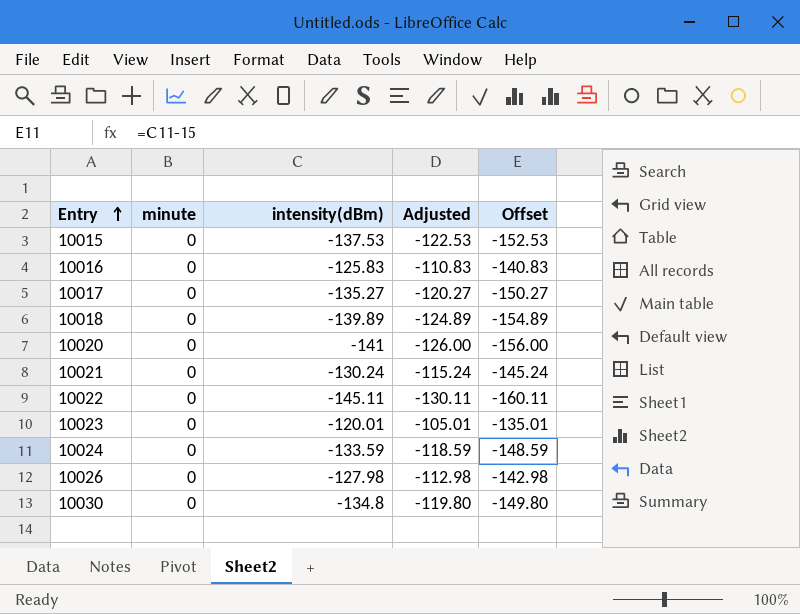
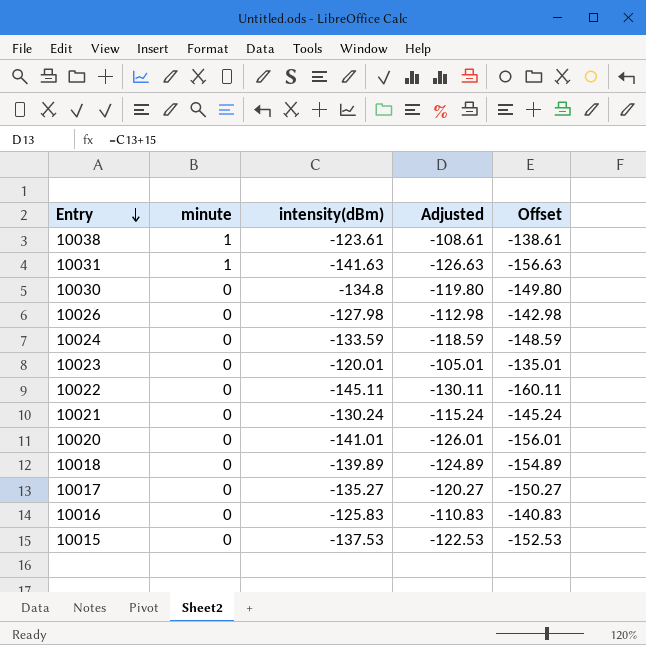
row order: Entry ascending -> Entry descending
row 10038: none -> 1 | -123.61 | -108.61 | -138.61
row 10031: none -> 1 | -141.63 | -126.63 | -156.63
10020 | intensity(dBm): -141 -> -141.01
10020 | Adjusted: -126.00 -> -126.01
10020 | Offset: -156.00 -> -156.01

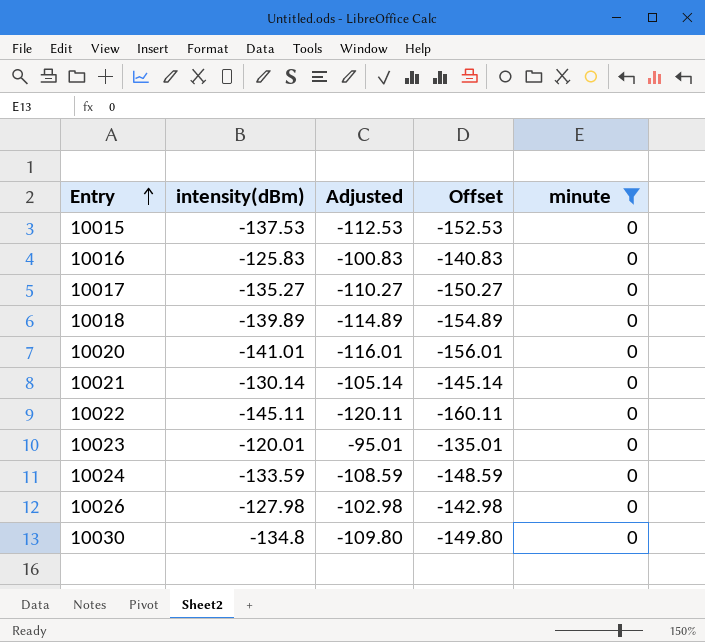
filter: none -> minute = 0
row order: Entry descending -> Entry ascending
column Adjusted | formula: [intensity(dBm)] + 15 -> [intensity(dBm)] + 25
column minute | position: 2 -> 5
10021 | intensity(dBm): -130.24 -> -130.14
10021 | Offset: -145.24 -> -145.14

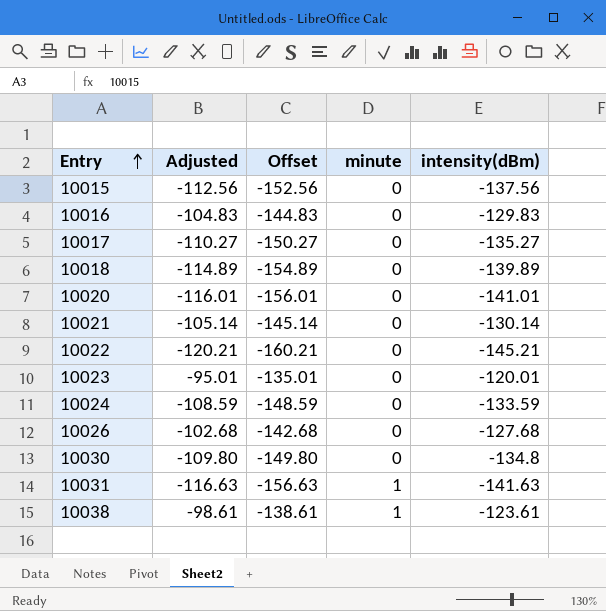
filter: minute = 0 -> none
column intensity(dBm) | position: 2 -> 5
10015 | Adjusted: -112.53 -> -112.56
10015 | Offset: -152.53 -> -152.56
10015 | intensity(dBm): -137.53 -> -137.56
10016 | Adjusted: -100.83 -> -104.83
10016 | Offset: -140.83 -> -144.83
10016 | intensity(dBm): -125.83 -> -129.83
10022 | Adjusted: -120.11 -> -120.21
10022 | Offset: -160.11 -> -160.21
10022 | intensity(dBm): -145.11 -> -145.21
10026 | Adjusted: -102.98 -> -102.68
10026 | Offset: -142.98 -> -142.68
10026 | intensity(dBm): -127.98 -> -127.68

